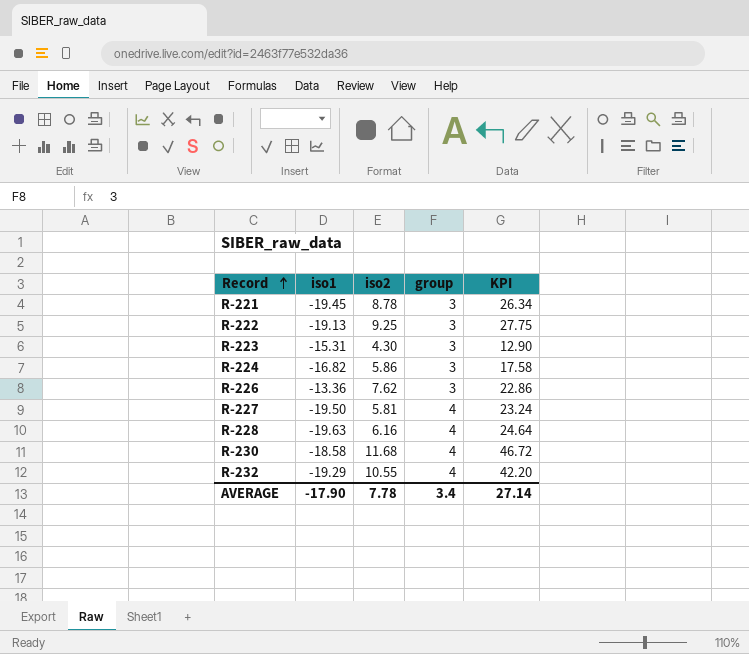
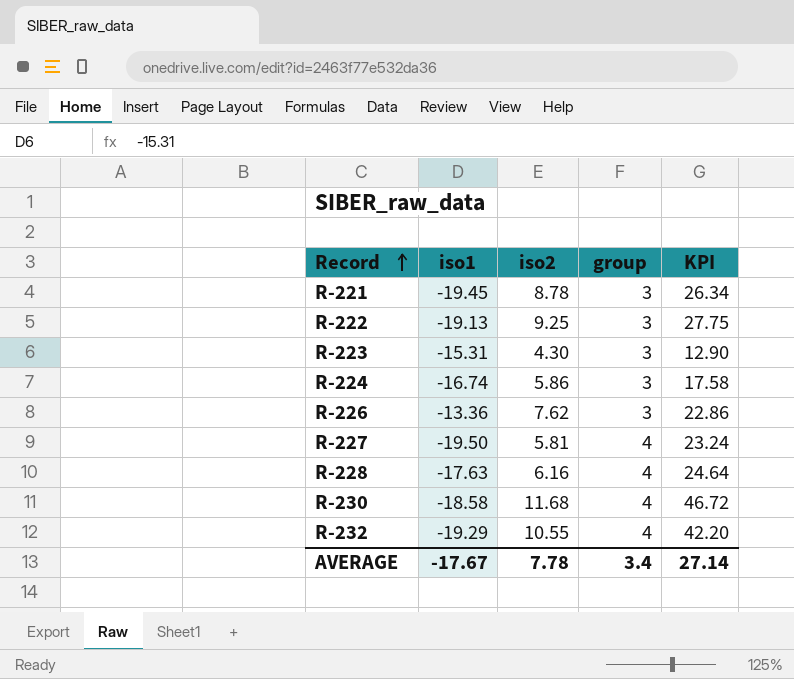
R-224 | iso1: -16.82 -> -16.74
R-228 | iso1: -19.63 -> -17.63
AVERAGE | iso1: -17.90 -> -17.67

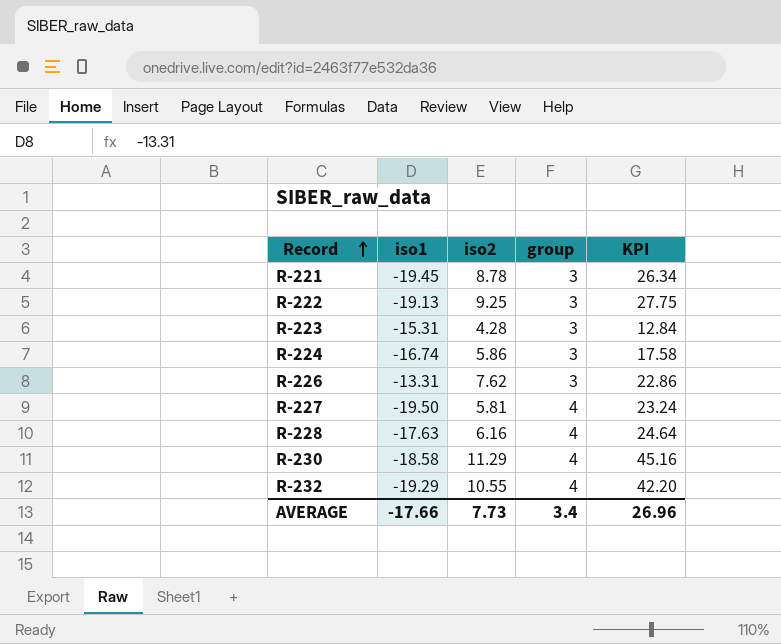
R-223 | iso2: 4.30 -> 4.28
R-223 | KPI: 12.90 -> 12.84
R-226 | iso1: -13.36 -> -13.31
R-230 | iso2: 11.68 -> 11.29
R-230 | KPI: 46.72 -> 45.16
AVERAGE | iso1: -17.67 -> -17.66
AVERAGE | iso2: 7.78 -> 7.73
AVERAGE | KPI: 27.14 -> 26.96

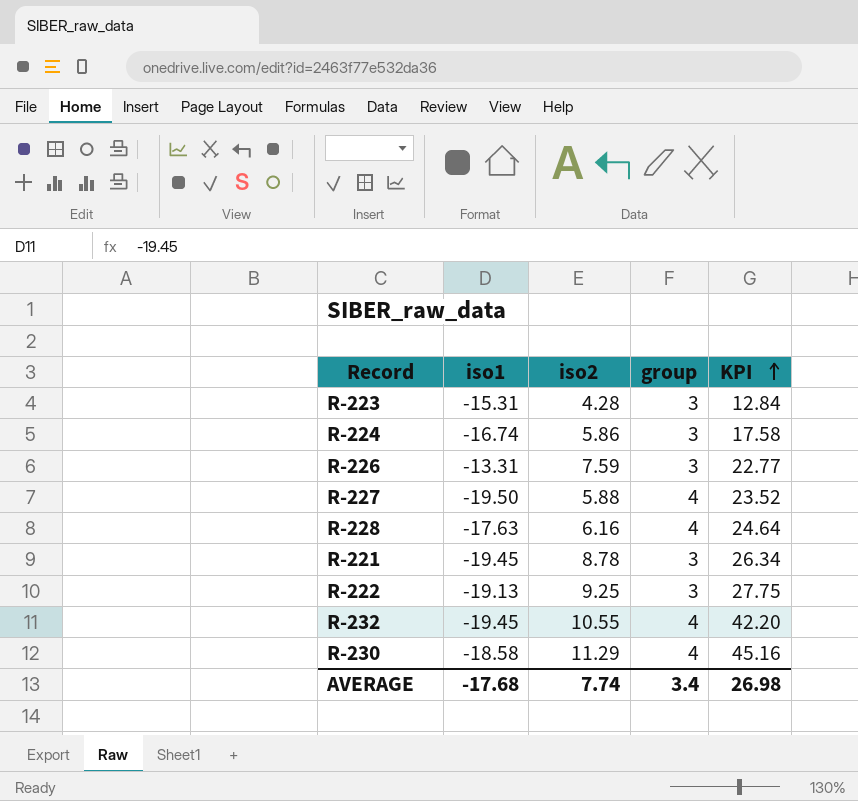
row order: Record ascending -> KPI ascending
R-226 | iso2: 7.62 -> 7.59
R-226 | KPI: 22.86 -> 22.77
R-227 | iso2: 5.81 -> 5.88
R-227 | KPI: 23.24 -> 23.52
R-232 | iso1: -19.29 -> -19.45
AVERAGE | iso1: -17.66 -> -17.68
AVERAGE | iso2: 7.73 -> 7.74
AVERAGE | KPI: 26.96 -> 26.98

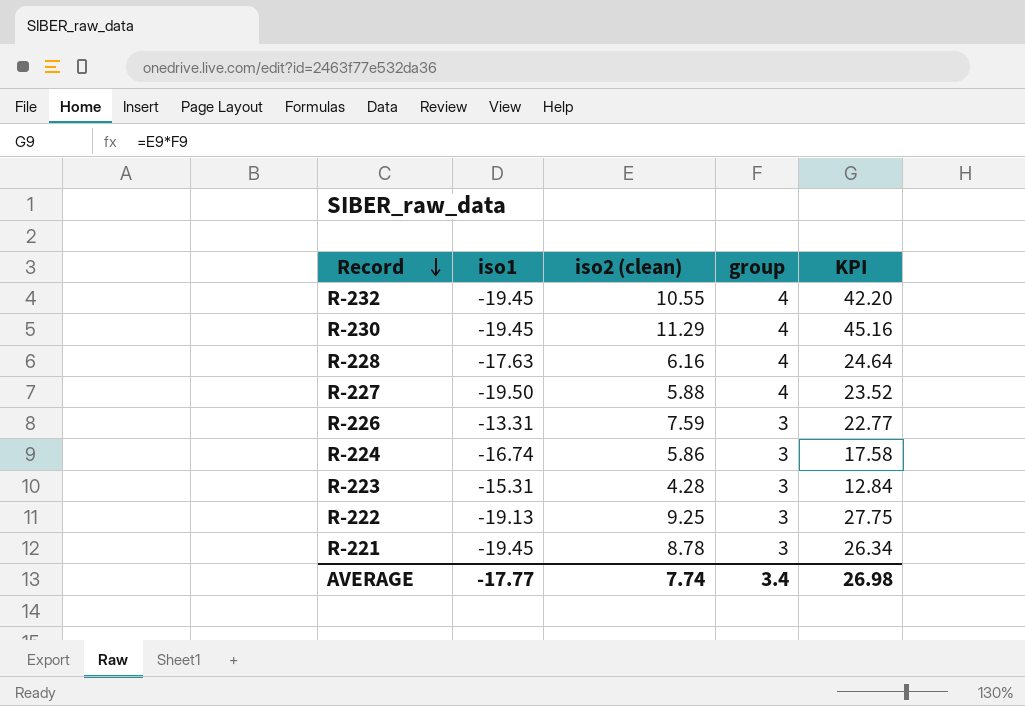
row order: KPI ascending -> Record descending
column name: iso2 -> iso2 (clean)
R-230 | iso1: -18.58 -> -19.45
AVERAGE | iso1: -17.68 -> -17.77

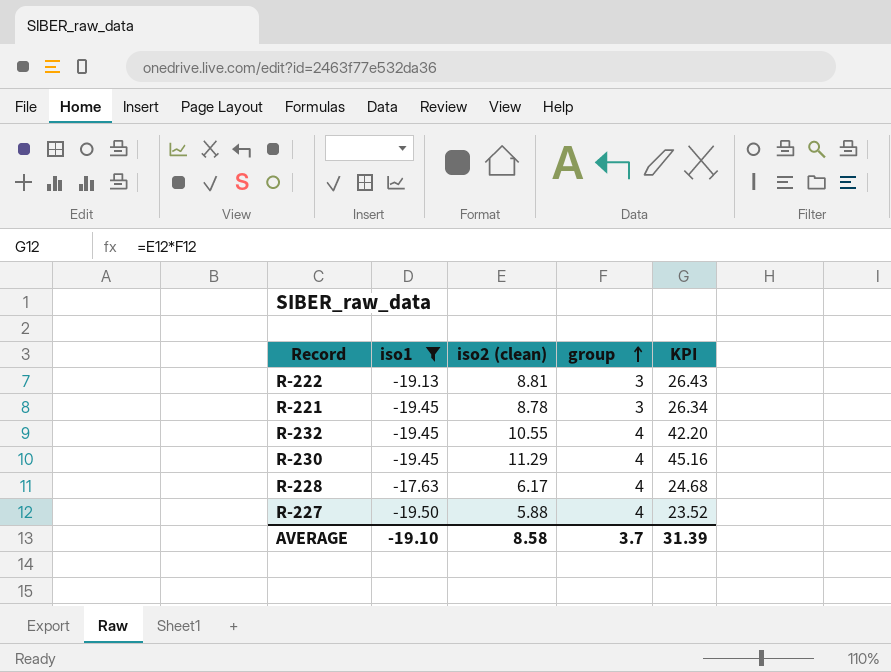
filter: none -> iso1 <= -17.63
row order: Record descending -> group ascending
R-222 | iso2 (clean): 9.25 -> 8.81
R-222 | KPI: 27.75 -> 26.43
R-228 | iso2 (clean): 6.16 -> 6.17
R-228 | KPI: 24.64 -> 24.68
AVERAGE | iso1: -17.77 -> -19.10
AVERAGE | iso2 (clean): 7.74 -> 8.58
AVERAGE | group: 3.4 -> 3.7
AVERAGE | KPI: 26.98 -> 31.39

